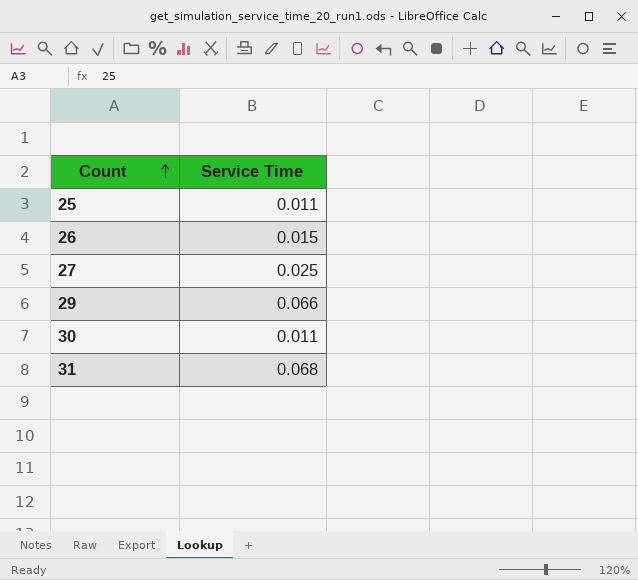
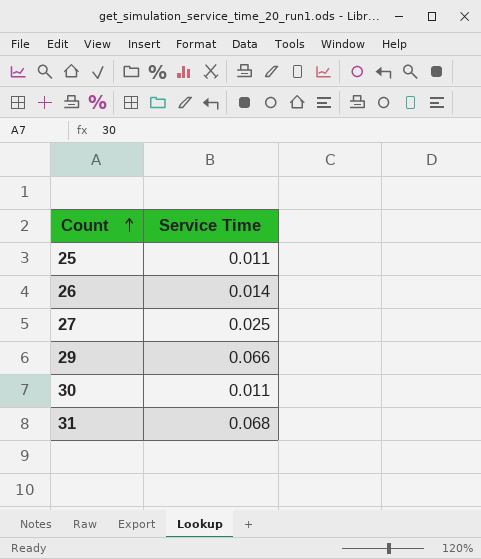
26 | Service Time: 0.015 -> 0.014

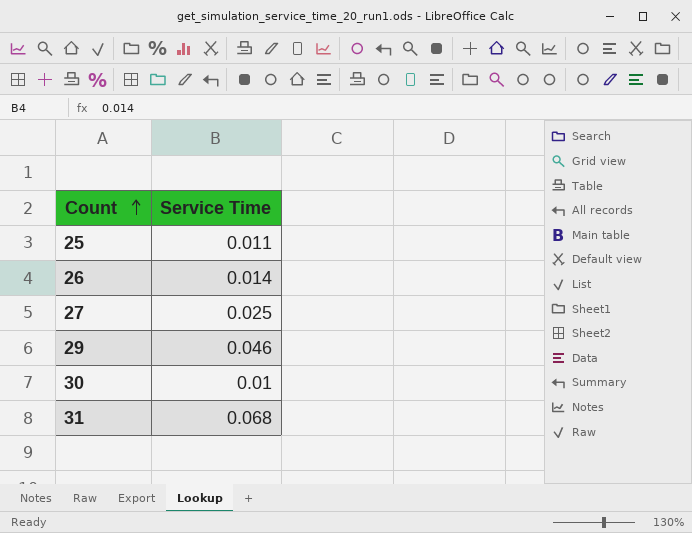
29 | Service Time: 0.066 -> 0.046
30 | Service Time: 0.011 -> 0.01

